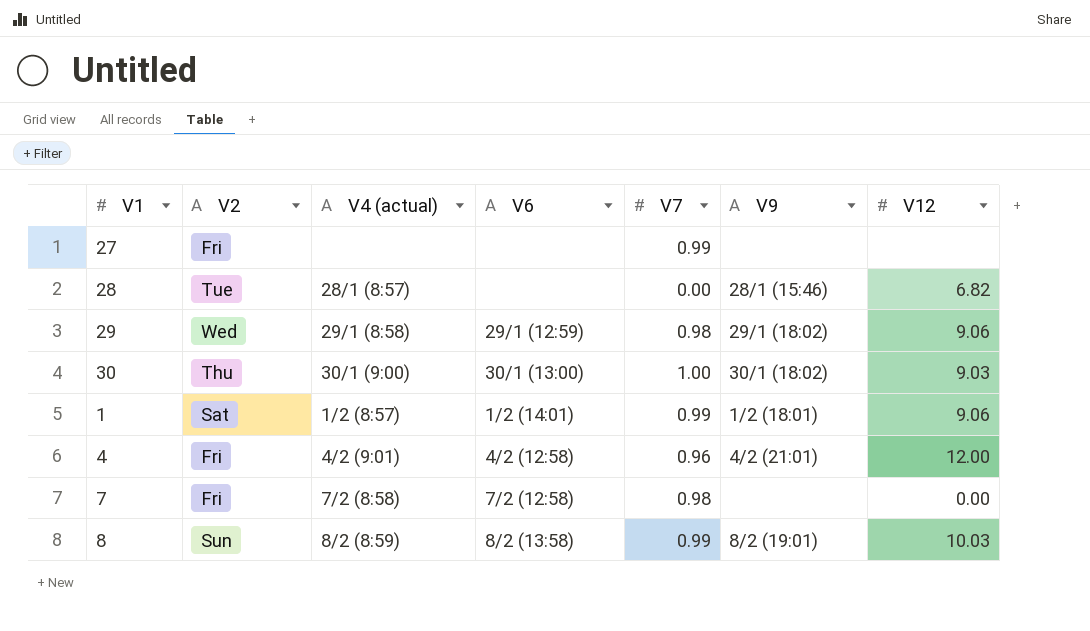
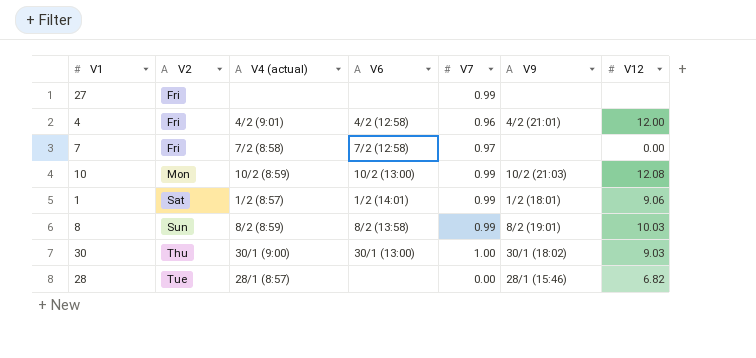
row order: none -> V2 ascending
row 29: Wed | 29/1 (8:58) | 29/1 (12:59) | 0.98 | 29/1 (18:02) | 9.06 -> none
7 | V7: 0.98 -> 0.97
row 10: none -> Mon | 10/2 (8:59) | 10/2 (13:00) | 0.99 | 10/2 (21:03) | 12.08

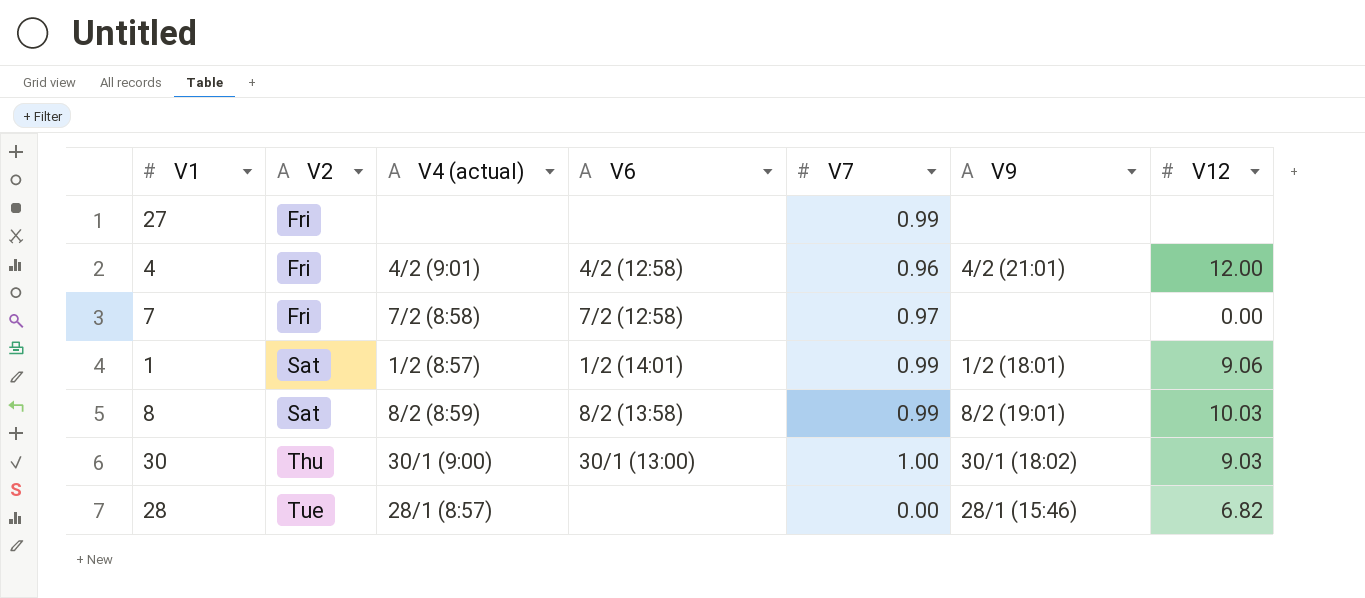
row 10: Mon | 10/2 (8:59) | 10/2 (13:00) | 0.99 | 10/2 (21:03) | 12.08 -> none
8 | V2: Sun -> Sat

